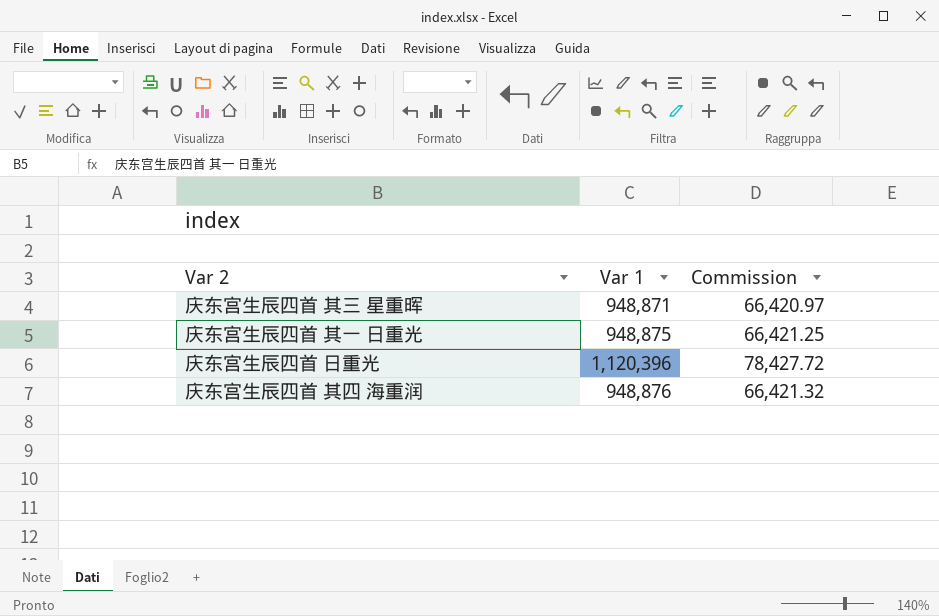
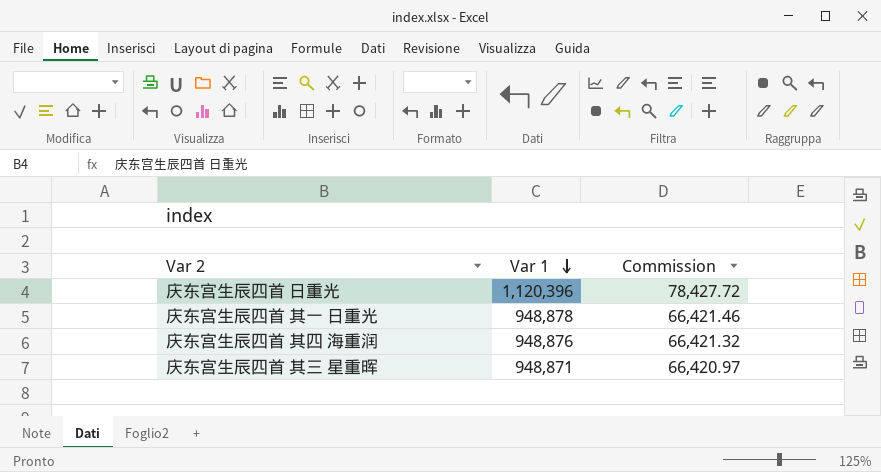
row order: none -> Var 1 descending
庆东宫生辰四首 其一 日重光 | Var 1: 948,875 -> 948,878
庆东宫生辰四首 其一 日重光 | Commission: 66,421.25 -> 66,421.46

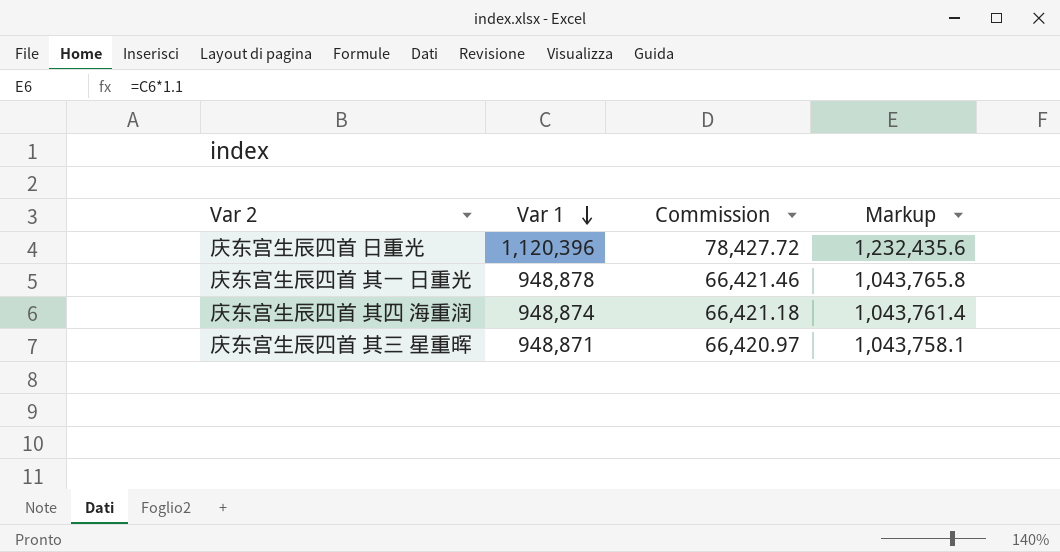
column Markup | formula: none -> [Var 1] * 1.1
庆东宫生辰四首 其四 海重润 | Var 1: 948,876 -> 948,874
庆东宫生辰四首 其四 海重润 | Commission: 66,421.32 -> 66,421.18

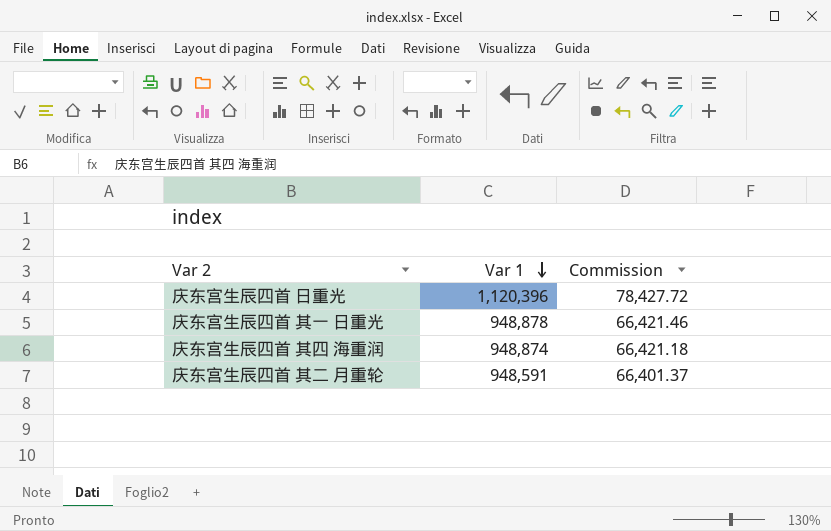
column Markup | formula: [Var 1] * 1.1 -> none
row 庆东宫生辰四首 其三 星重晖: 948,871 | 66,420.97 | 1,043,758.1 -> none
row 庆东宫生辰四首 其二 月重轮: none -> 948,591 | 66,401.37

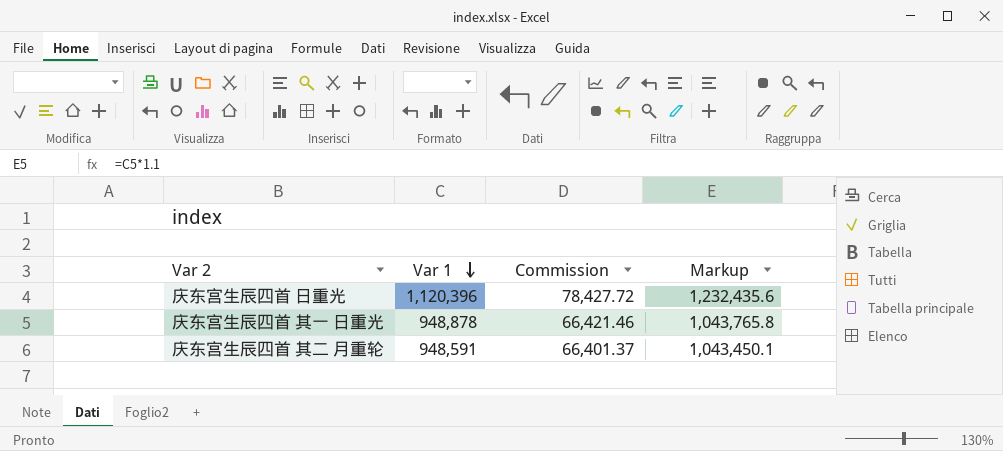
column Markup | formula: none -> [Var 1] * 1.1
row 庆东宫生辰四首 其四 海重润: 948,874 | 66,421.18 -> none

